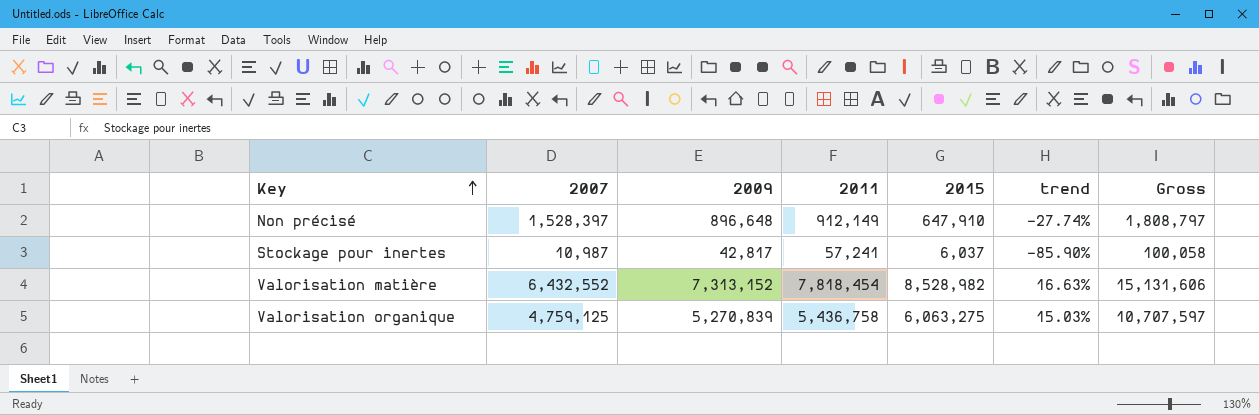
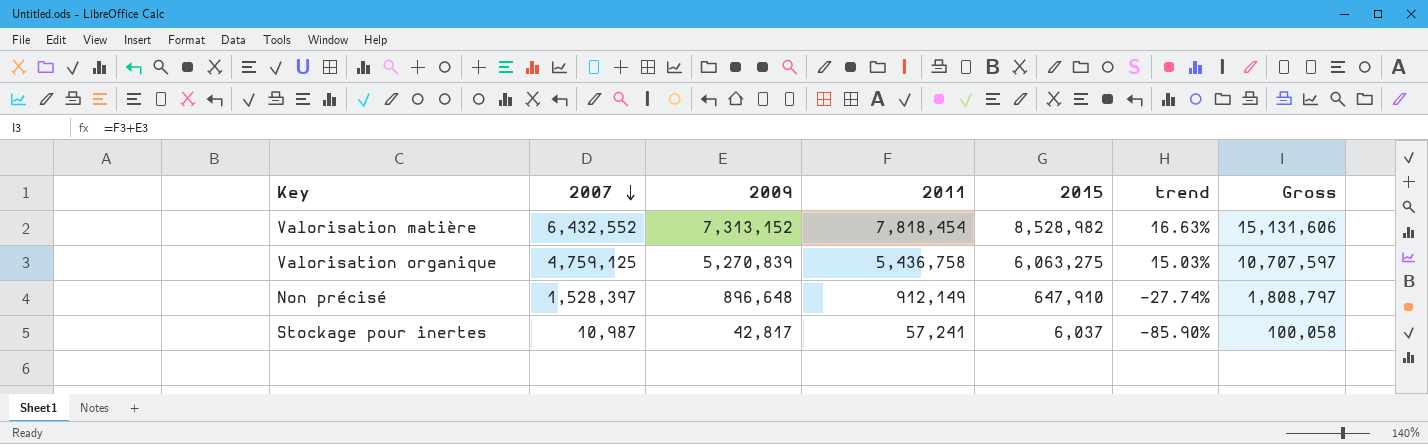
row order: Key ascending -> 2007 descending

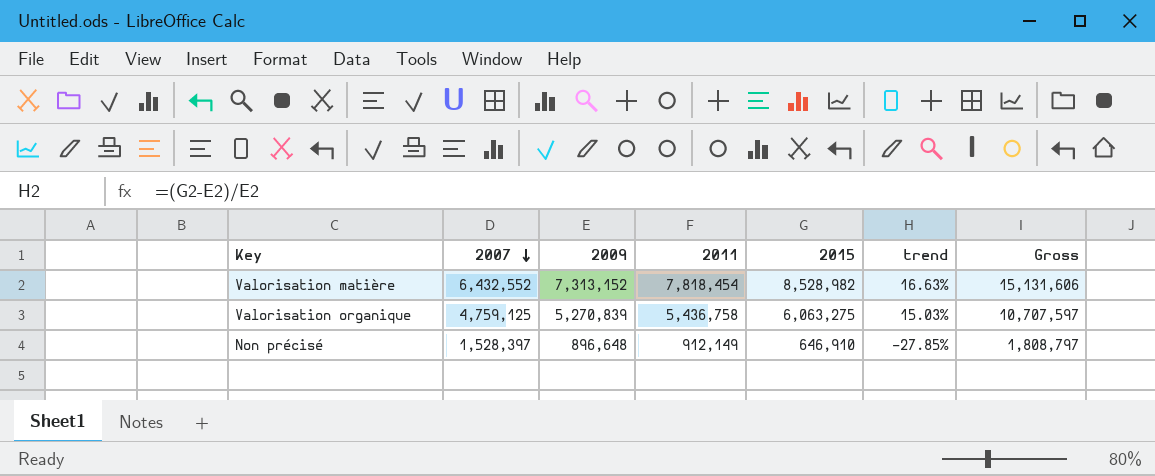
row Stockage pour inertes: 10,987 | 42,817 | 57,241 | 6,037 | -85.90% | 100,058 -> none
Non précisé | 2015: 647,910 -> 646,910
Non précisé | trend: -27.74% -> -27.85%

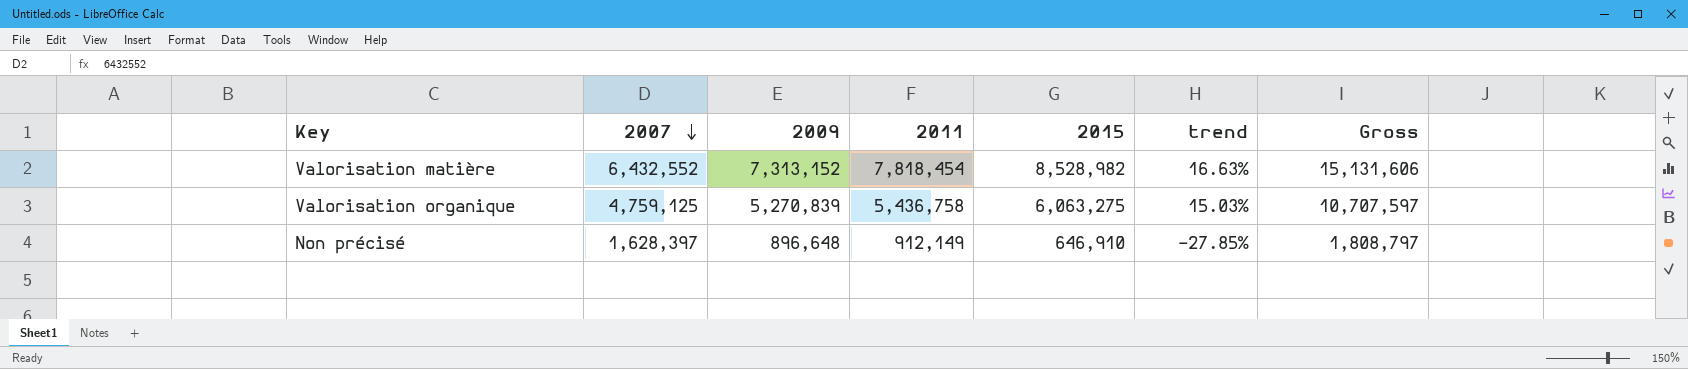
Non précisé | 2007: 1,528,397 -> 1,628,397

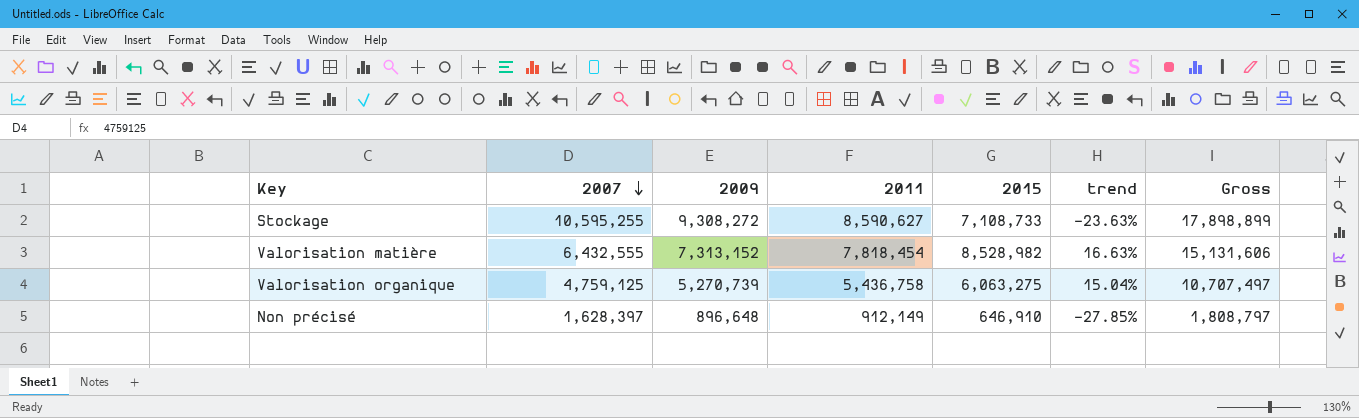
row Stockage: none -> 10,595,255 | 9,308,272 | 8,590,627 | 7,108,733 | -23.63% | 17,898,899
Valorisation matière | 2007: 6,432,552 -> 6,432,555
Valorisation organique | 2009: 5,270,839 -> 5,270,739
Valorisation organique | trend: 15.03% -> 15.04%
Valorisation organique | Gross: 10,707,597 -> 10,707,497

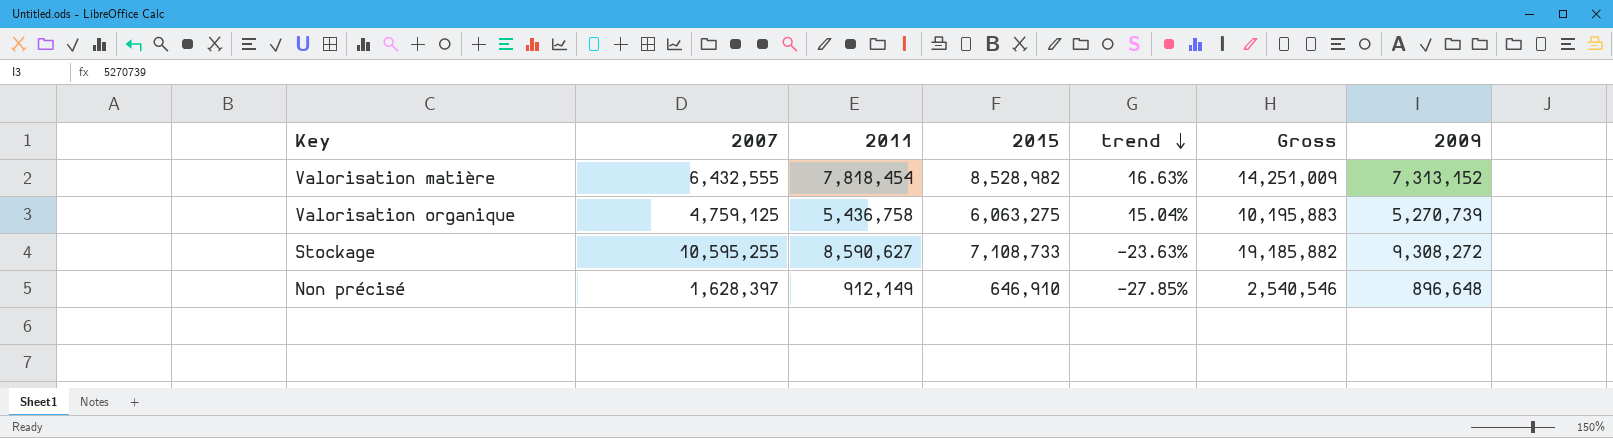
row order: 2007 descending -> trend descending
column Gross | formula: [2009] + [2011] -> [2007] + [2011]
column 2009 | position: 3 -> 7

